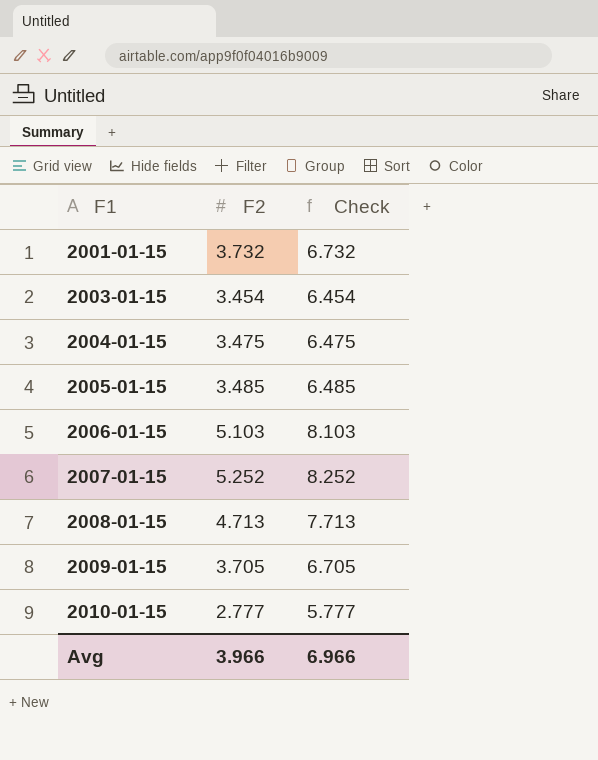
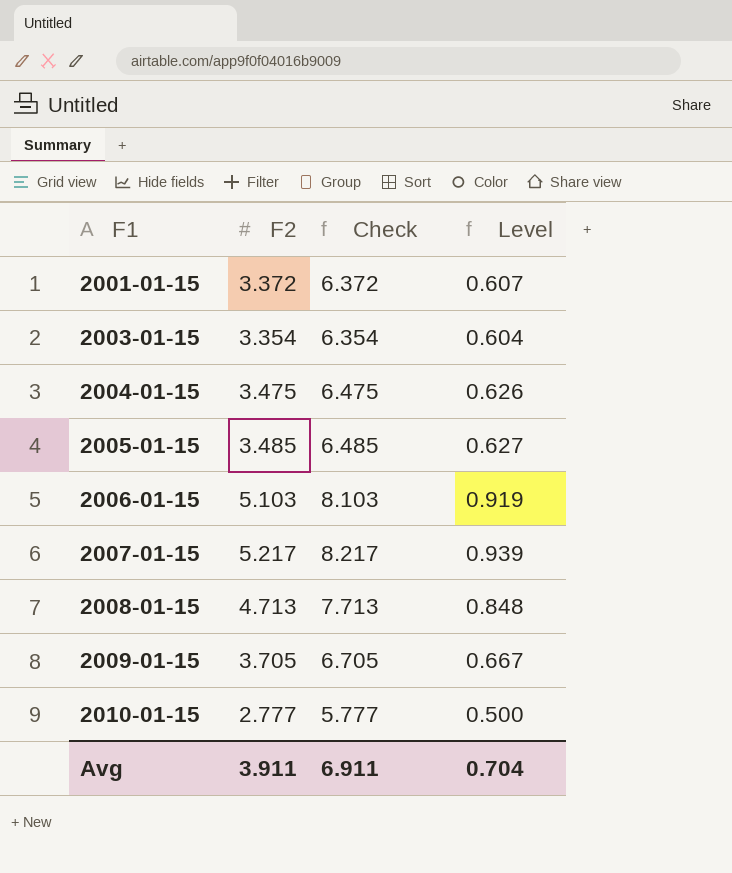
column Level | formula: none -> [F2] * 0.18
2001-01-15 | F2: 3.732 -> 3.372
2001-01-15 | Check: 6.732 -> 6.372
2003-01-15 | F2: 3.454 -> 3.354
2003-01-15 | Check: 6.454 -> 6.354
2007-01-15 | F2: 5.252 -> 5.217
2007-01-15 | Check: 8.252 -> 8.217
Avg | F2: 3.966 -> 3.911
Avg | Check: 6.966 -> 6.911

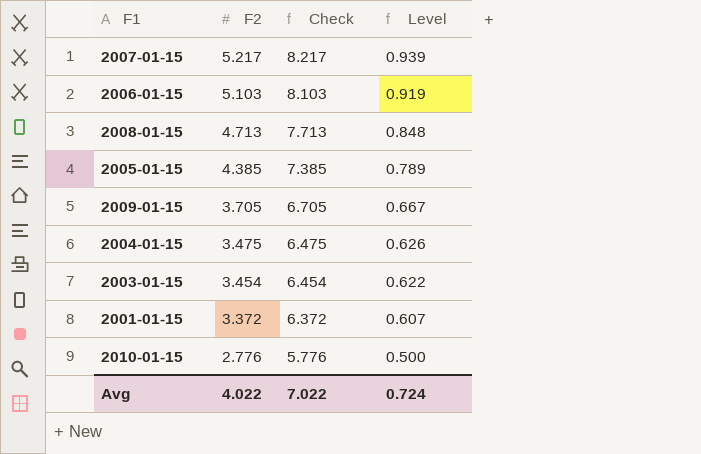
row order: F1 ascending -> F2 descending
2005-01-15 | F2: 3.485 -> 4.385
2005-01-15 | Check: 6.485 -> 7.385
2005-01-15 | Level: 0.627 -> 0.789
2003-01-15 | F2: 3.354 -> 3.454
2003-01-15 | Check: 6.354 -> 6.454
2003-01-15 | Level: 0.604 -> 0.622
2010-01-15 | F2: 2.777 -> 2.776
2010-01-15 | Check: 5.777 -> 5.776
Avg | F2: 3.911 -> 4.022
Avg | Check: 6.911 -> 7.022
Avg | Level: 0.704 -> 0.724

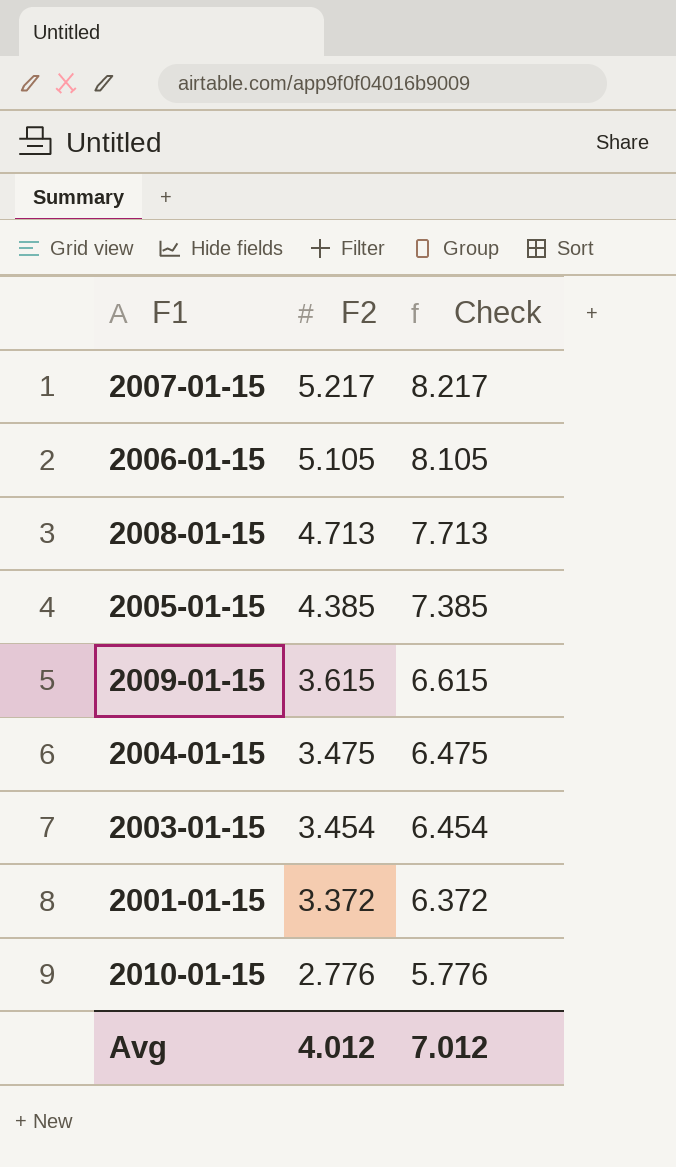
column Level | formula: [F2] * 0.18 -> none
2006-01-15 | F2: 5.103 -> 5.105
2006-01-15 | Check: 8.103 -> 8.105
2009-01-15 | F2: 3.705 -> 3.615
2009-01-15 | Check: 6.705 -> 6.615
Avg | F2: 4.022 -> 4.012
Avg | Check: 7.022 -> 7.012

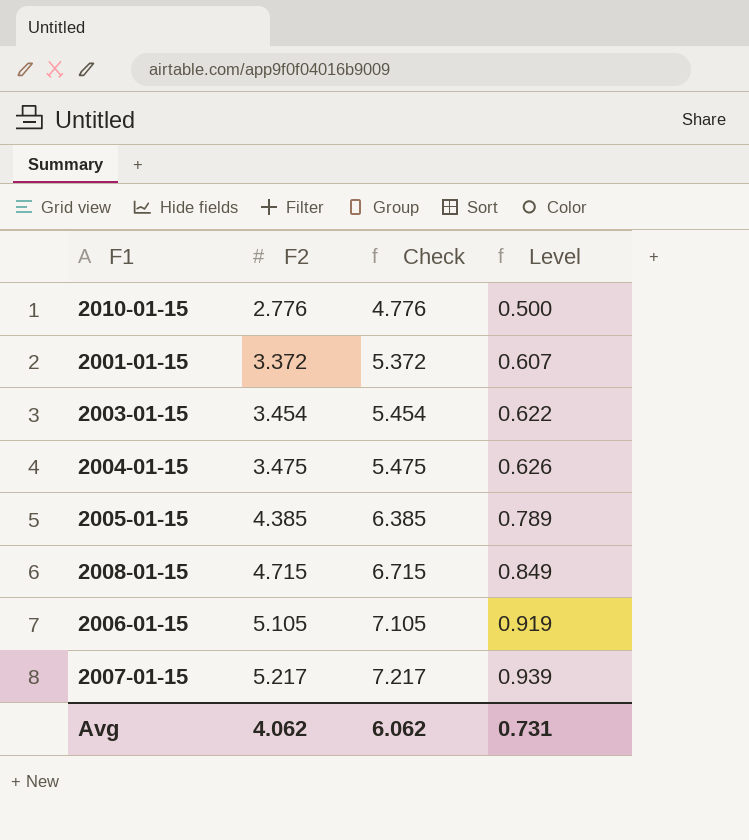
row order: F2 descending -> F2 ascending
column Check | formula: [F2] + 3 -> [F2] + 2
column Level | formula: none -> [F2] * 0.18
row 2009-01-15: 3.615 | 6.615 -> none
2008-01-15 | F2: 4.713 -> 4.715
Avg | F2: 4.012 -> 4.062
Avg | Check: 7.012 -> 6.062

